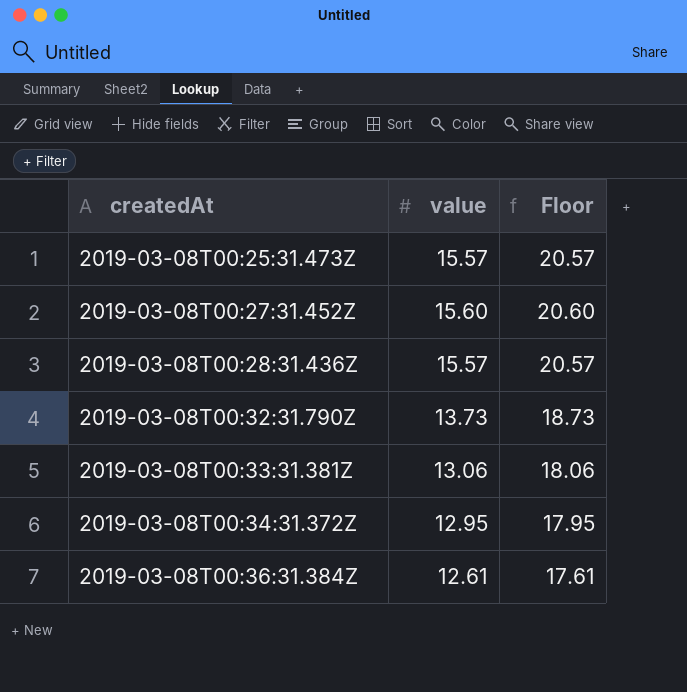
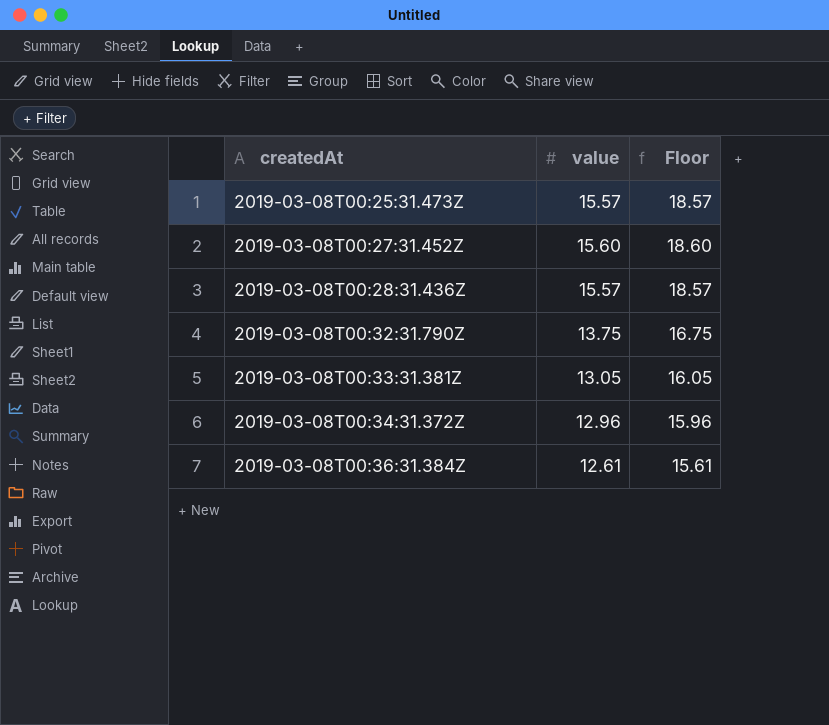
column Floor | formula: [value] + 5 -> [value] + 3
2019-03-08T00:32:31.790Z | value: 13.73 -> 13.75
2019-03-08T00:33:31.381Z | value: 13.06 -> 13.05
2019-03-08T00:34:31.372Z | value: 12.95 -> 12.96

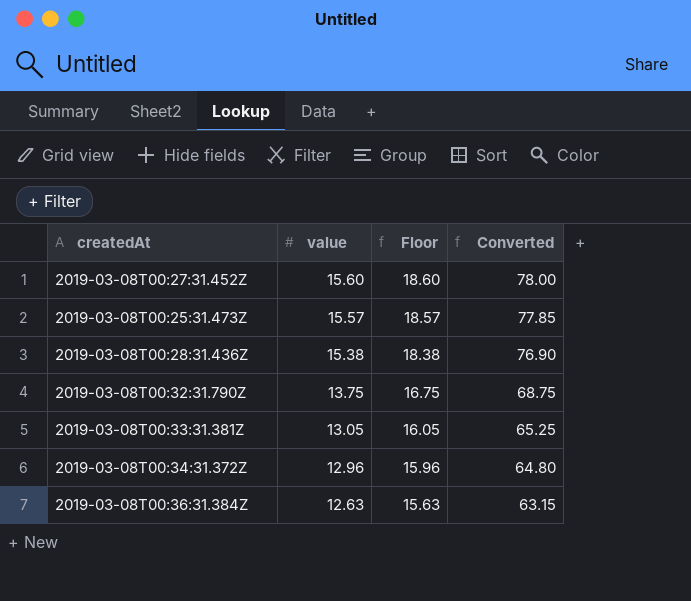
row order: createdAt ascending -> value descending
column Converted | formula: none -> [value] * 5
2019-03-08T00:28:31.436Z | value: 15.57 -> 15.38
2019-03-08T00:28:31.436Z | Floor: 18.57 -> 18.38
2019-03-08T00:36:31.384Z | value: 12.61 -> 12.63
2019-03-08T00:36:31.384Z | Floor: 15.61 -> 15.63

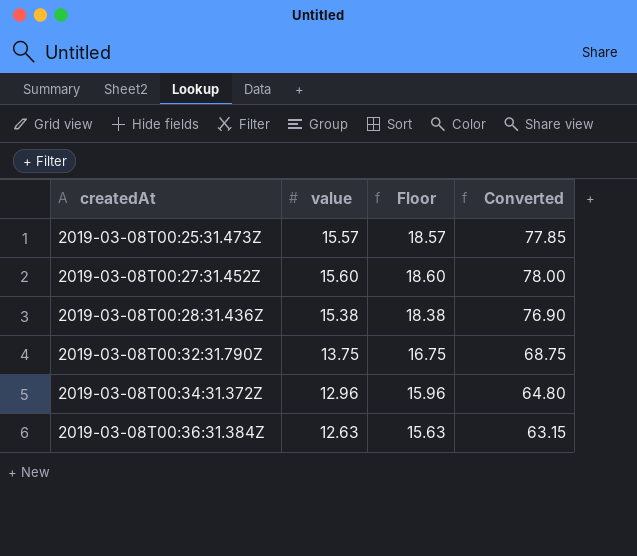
row order: value descending -> createdAt ascending
row 2019-03-08T00:33:31.381Z: 13.05 | 16.05 | 65.25 -> none

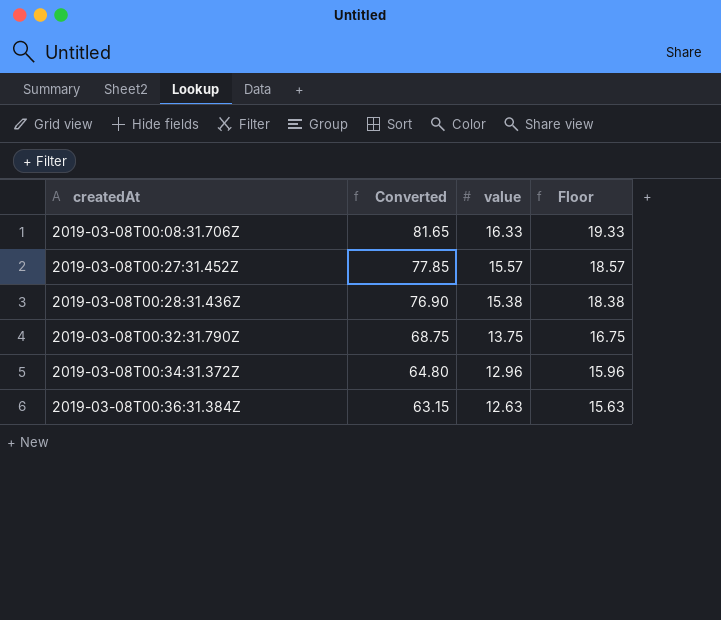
column Converted | position: 4 -> 2
row 2019-03-08T00:25:31.473Z: 15.57 | 18.57 | 77.85 -> none
row 2019-03-08T00:08:31.706Z: none -> 81.65 | 16.33 | 19.33
2019-03-08T00:27:31.452Z | Converted: 78.00 -> 77.85
2019-03-08T00:27:31.452Z | value: 15.60 -> 15.57
2019-03-08T00:27:31.452Z | Floor: 18.60 -> 18.57

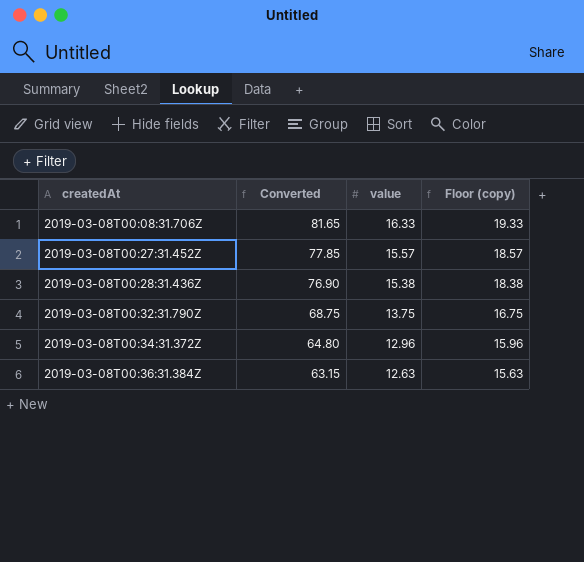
column name: Floor -> Floor (copy)

